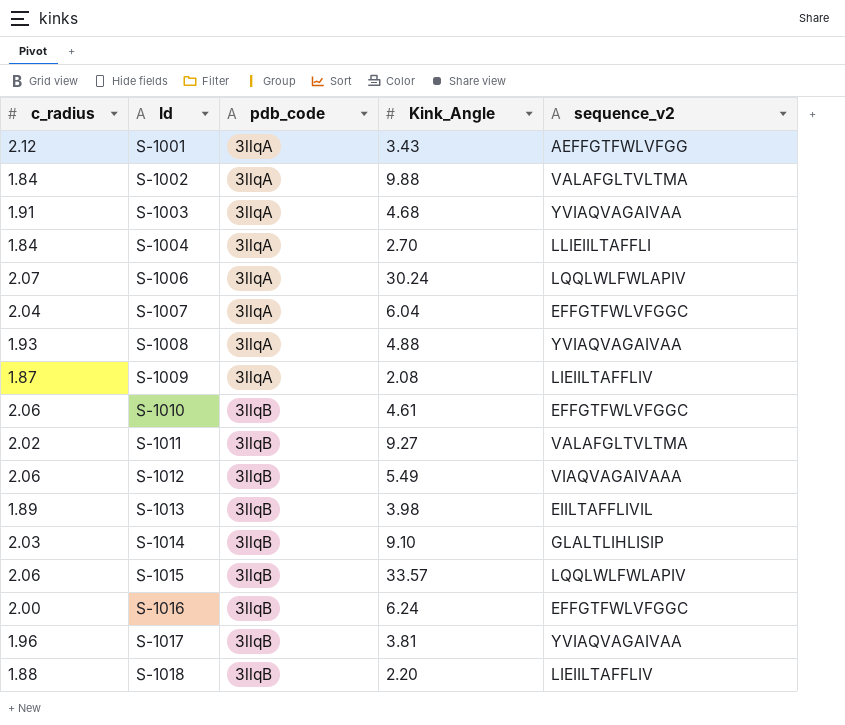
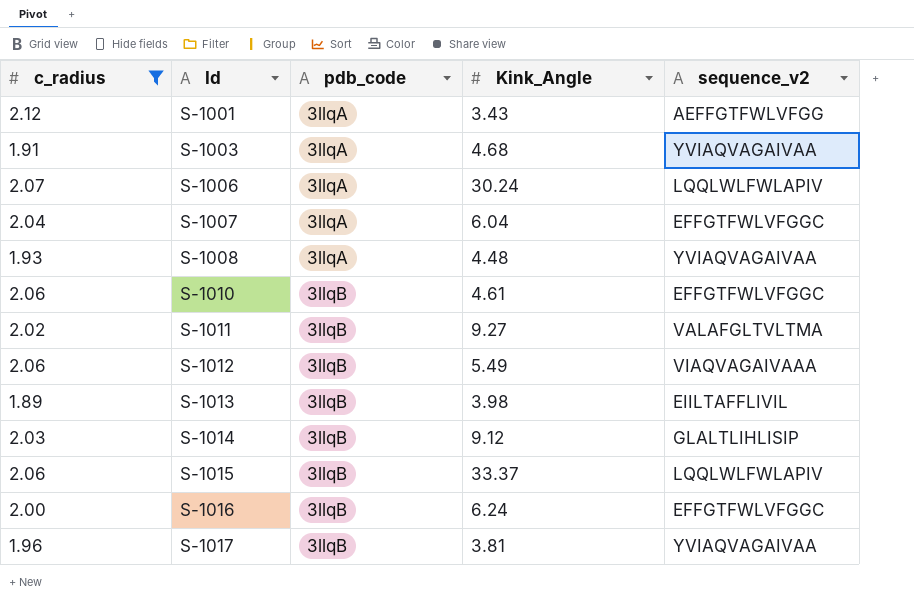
filter: none -> c_radius >= 1.89
S-1008 | Kink_Angle: 4.88 -> 4.48
S-1014 | Kink_Angle: 9.10 -> 9.12
S-1015 | Kink_Angle: 33.57 -> 33.37

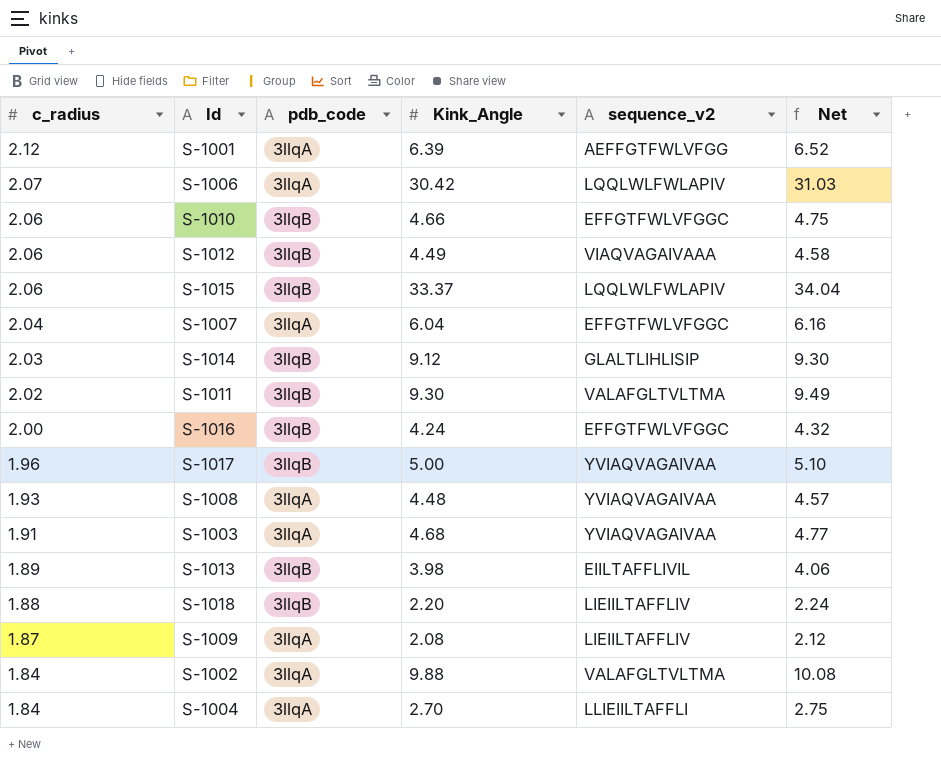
filter: c_radius >= 1.89 -> none
row order: Id ascending -> c_radius descending
column Net | formula: none -> [Kink_Angle] * 1.02
S-1001 | Kink_Angle: 3.43 -> 6.39
S-1006 | Kink_Angle: 30.24 -> 30.42
S-1010 | Kink_Angle: 4.61 -> 4.66
S-1012 | Kink_Angle: 5.49 -> 4.49
S-1011 | Kink_Angle: 9.27 -> 9.30
S-1016 | Kink_Angle: 6.24 -> 4.24
S-1017 | Kink_Angle: 3.81 -> 5.00

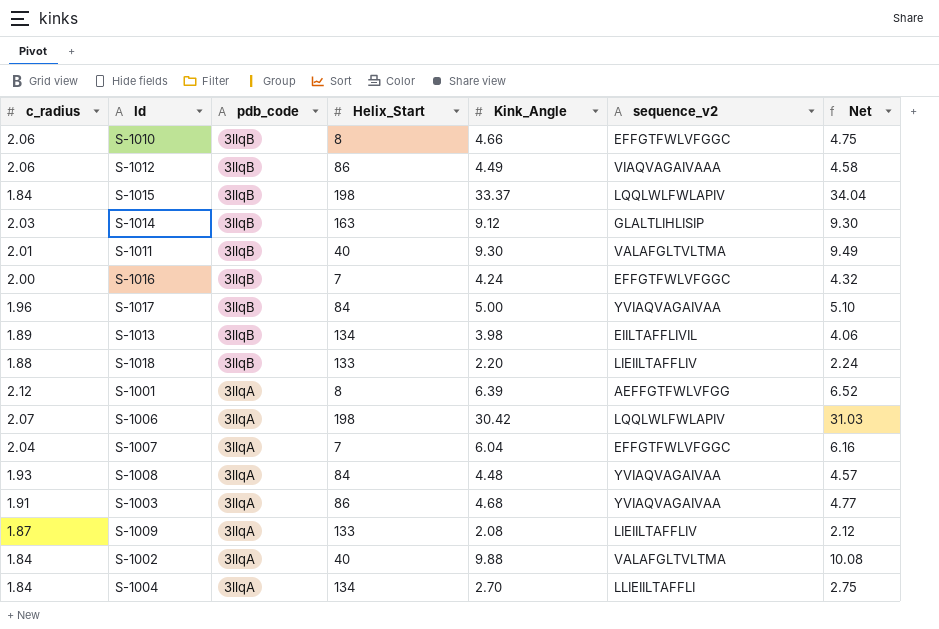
row order: c_radius descending -> pdb_code descending
column Helix_Start | position: none -> 4
S-1015 | c_radius: 2.06 -> 1.84
S-1011 | c_radius: 2.02 -> 2.01

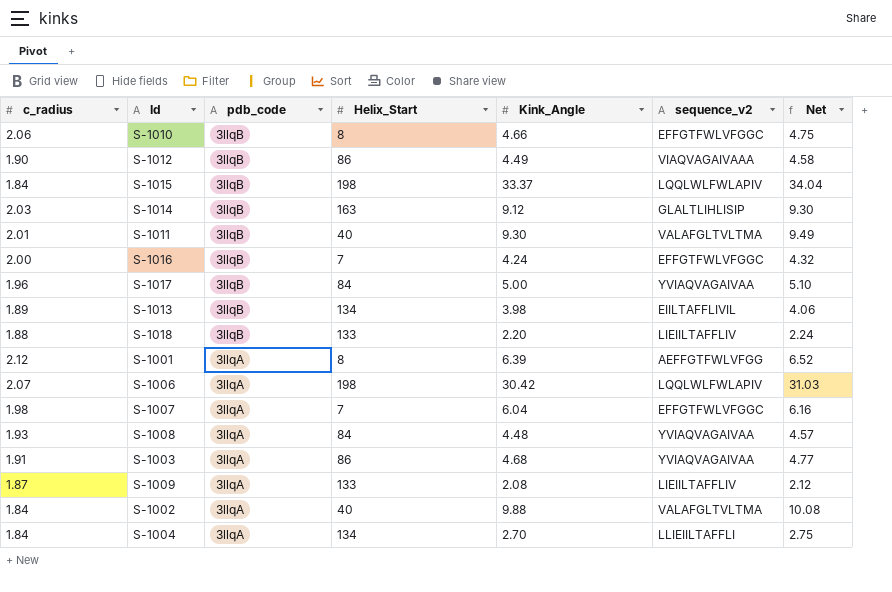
S-1012 | c_radius: 2.06 -> 1.90
S-1007 | c_radius: 2.04 -> 1.98

